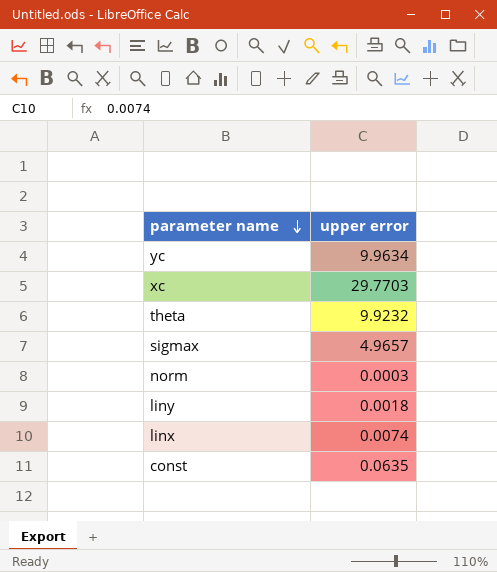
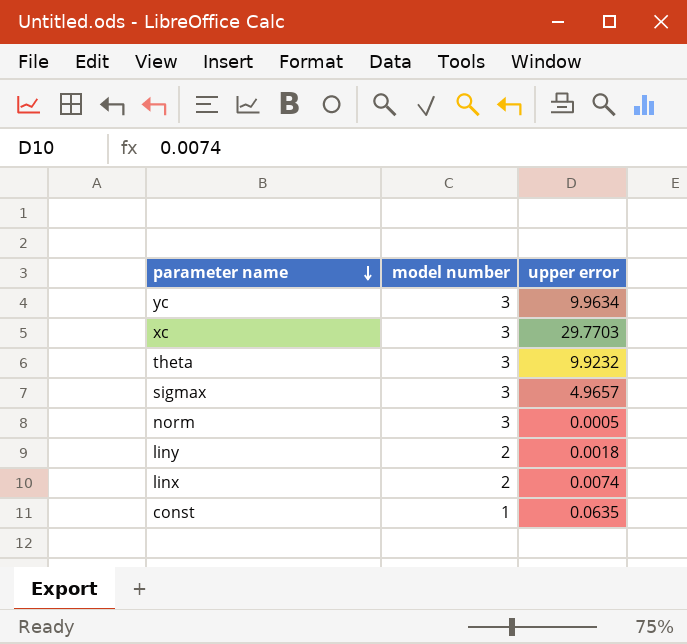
column model number | position: none -> 2
norm | upper error: 0.0003 -> 0.0005

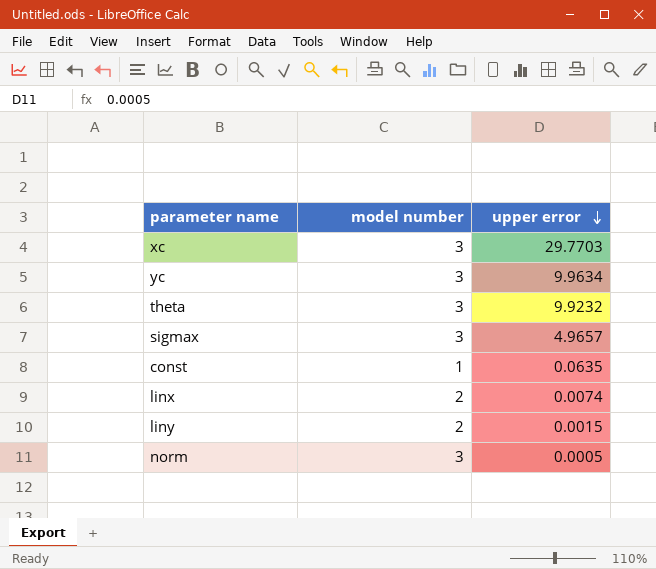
row order: parameter name descending -> upper error descending
liny | upper error: 0.0018 -> 0.0015

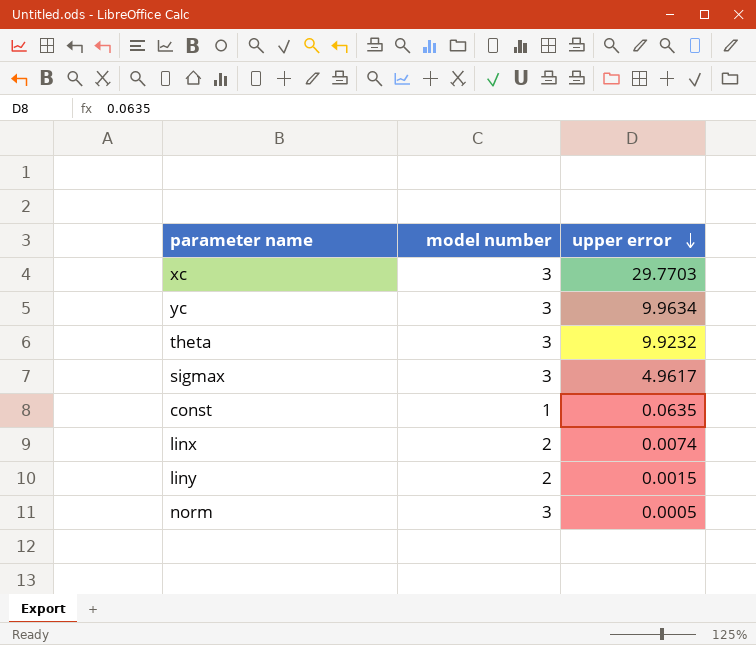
sigmax | upper error: 4.9657 -> 4.9617

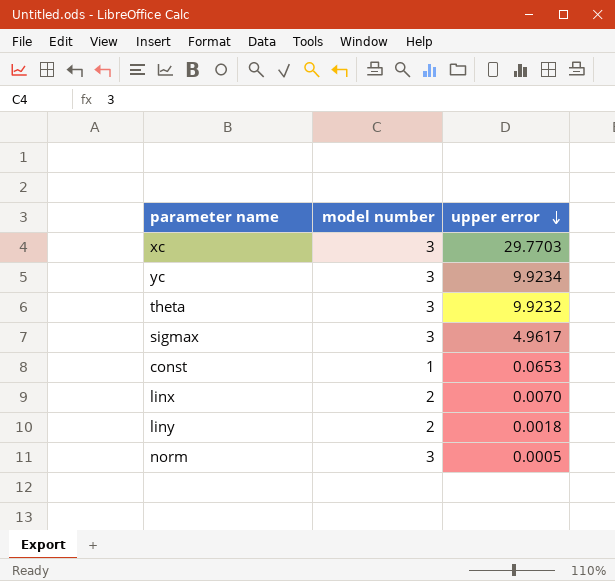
yc | upper error: 9.9634 -> 9.9234
const | upper error: 0.0635 -> 0.0653
linx | upper error: 0.0074 -> 0.0070
liny | upper error: 0.0015 -> 0.0018

